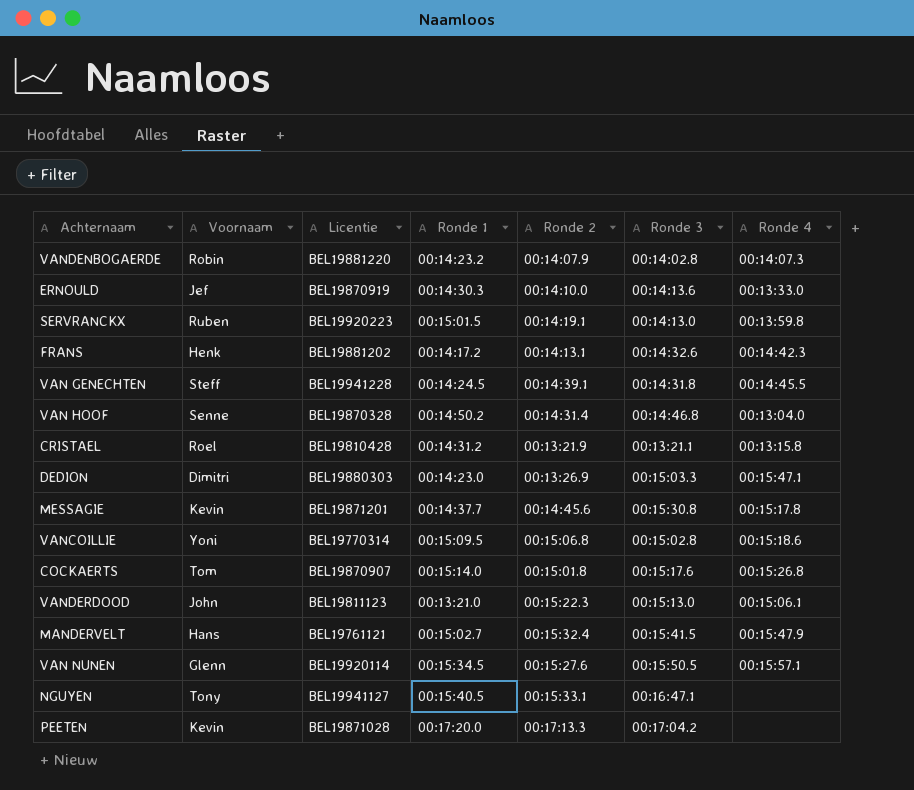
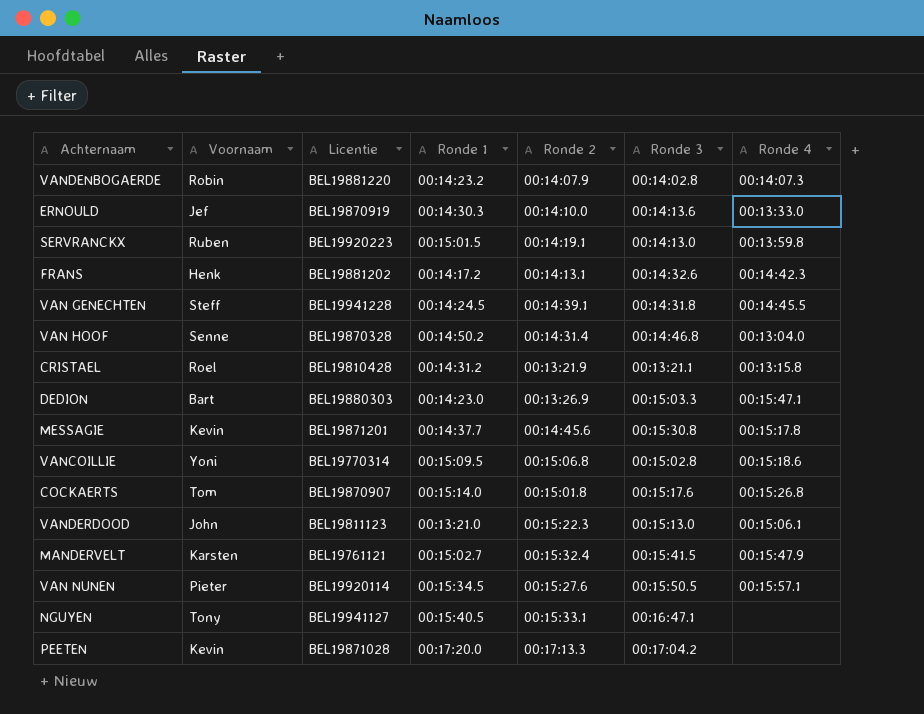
DEDION | Voornaam: Dimitri -> Bart
MANDERVELT | Voornaam: Hans -> Karsten
VAN NUNEN | Voornaam: Glenn -> Pieter

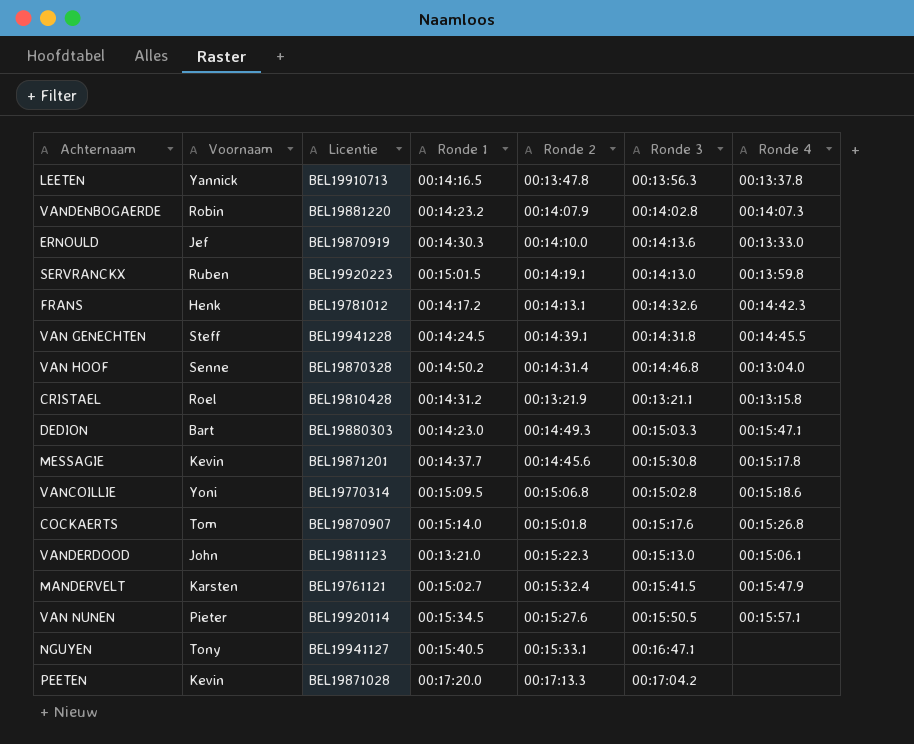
row LEETEN: none -> Yannick | BEL19910713 | 00:14:16.5 | 00:13:47.8 | 00:13:56.3 | 00:13:37.8
FRANS | Licentie: BEL19881202 -> BEL19781012
DEDION | Ronde 2: 00:13:26.9 -> 00:14:49.3

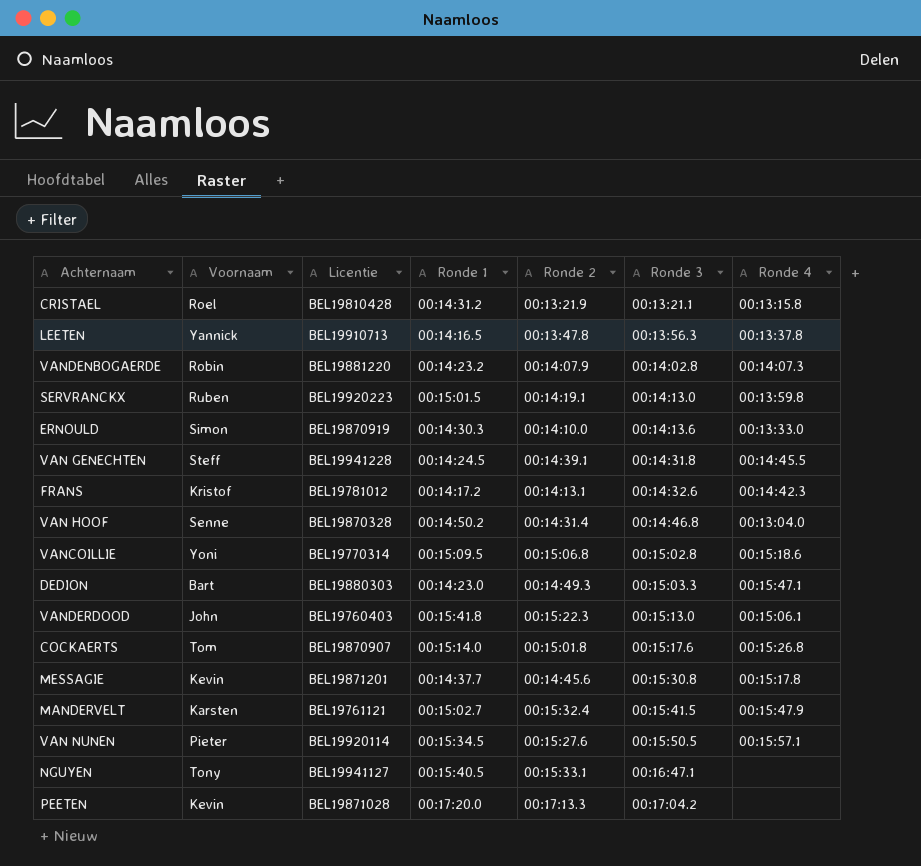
row order: none -> Ronde 3 ascending
ERNOULD | Voornaam: Jef -> Simon
FRANS | Voornaam: Henk -> Kristof
VANDERDOOD | Licentie: BEL19811123 -> BEL19760403
VANDERDOOD | Ronde 1: 00:13:21.0 -> 00:15:41.8

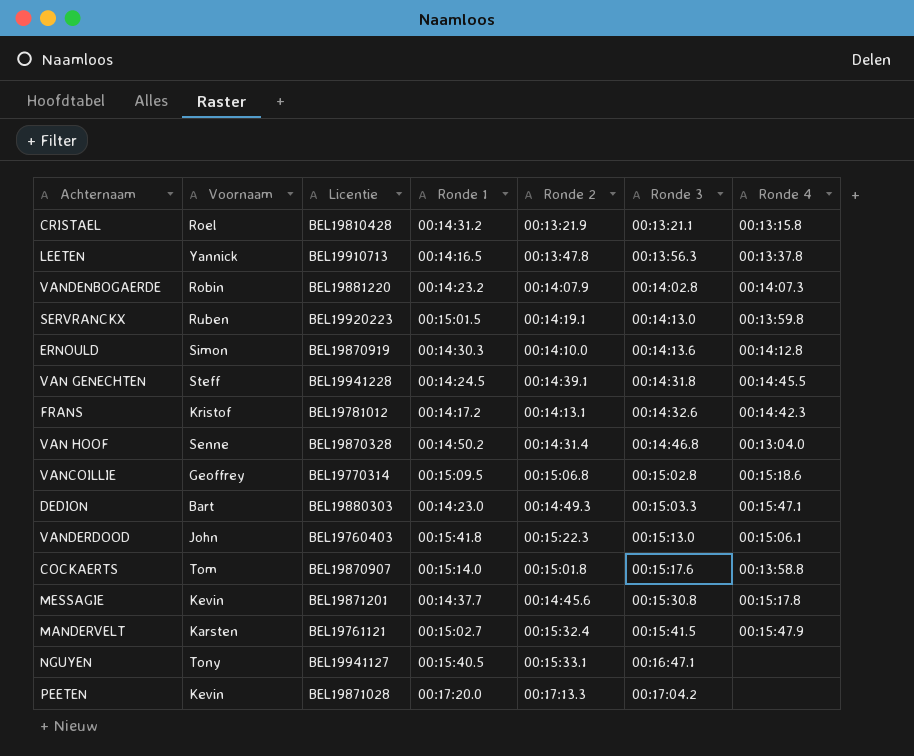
row VAN NUNEN: Pieter | BEL19920114 | 00:15:34.5 | 00:15:27.6 | 00:15:50.5 | 00:15:57.1 -> none
ERNOULD | Ronde 4: 00:13:33.0 -> 00:14:12.8
VANCOILLIE | Voornaam: Yoni -> Geoffrey
COCKAERTS | Ronde 4: 00:15:26.8 -> 00:13:58.8

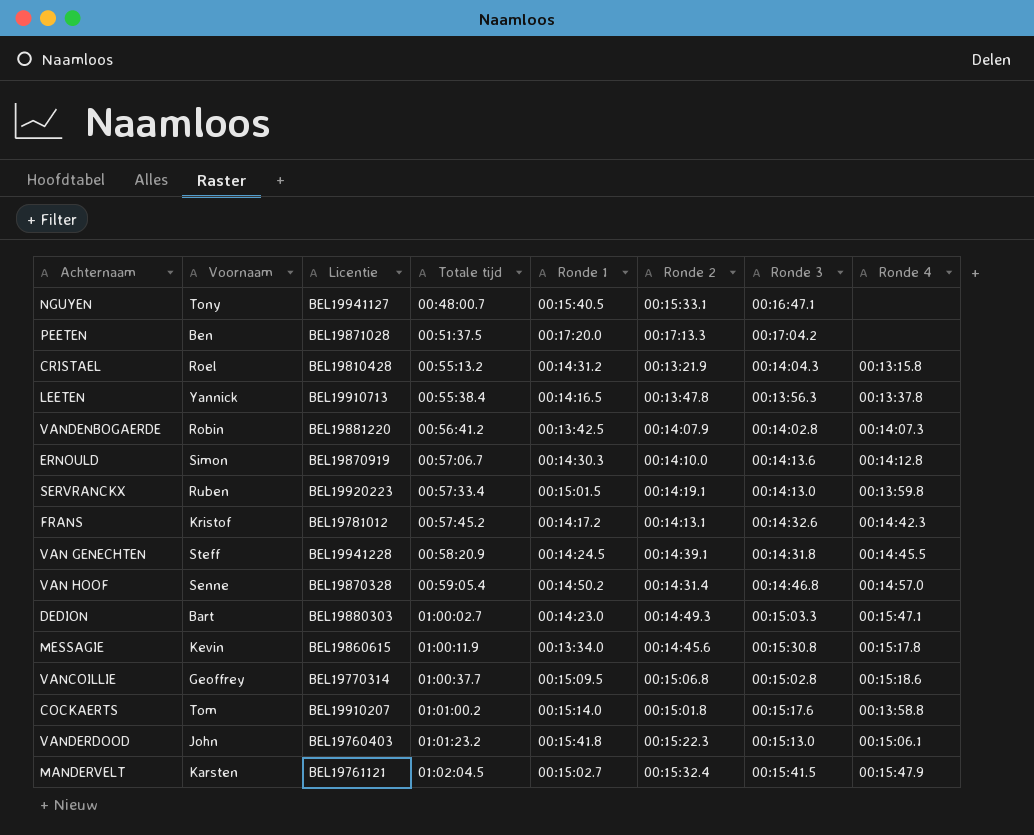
row order: Ronde 3 ascending -> Totale tijd ascending
column Totale tijd | position: none -> 4
PEETEN | Voornaam: Kevin -> Ben
CRISTAEL | Ronde 3: 00:13:21.1 -> 00:14:04.3
VANDENBOGAERDE | Ronde 1: 00:14:23.2 -> 00:13:42.5
VAN HOOF | Ronde 4: 00:13:04.0 -> 00:14:57.0
MESSAGIE | Licentie: BEL19871201 -> BEL19860615
MESSAGIE | Ronde 1: 00:14:37.7 -> 00:13:34.0
COCKAERTS | Licentie: BEL19870907 -> BEL19910207

